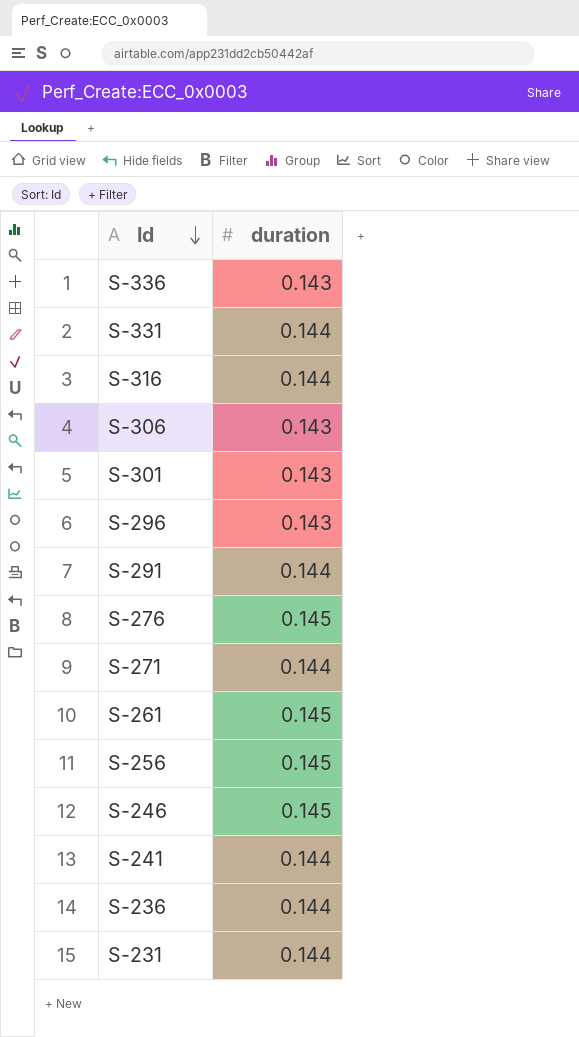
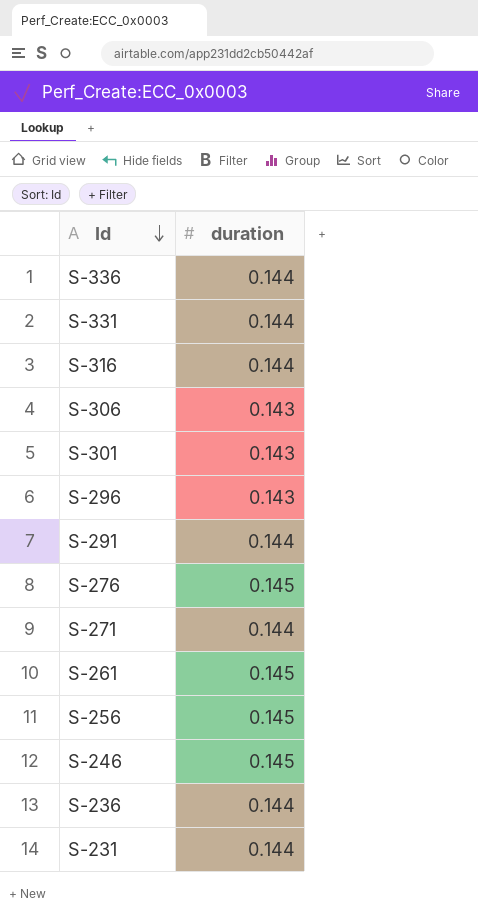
row S-241: 0.144 -> none
S-336 | duration: 0.143 -> 0.144

